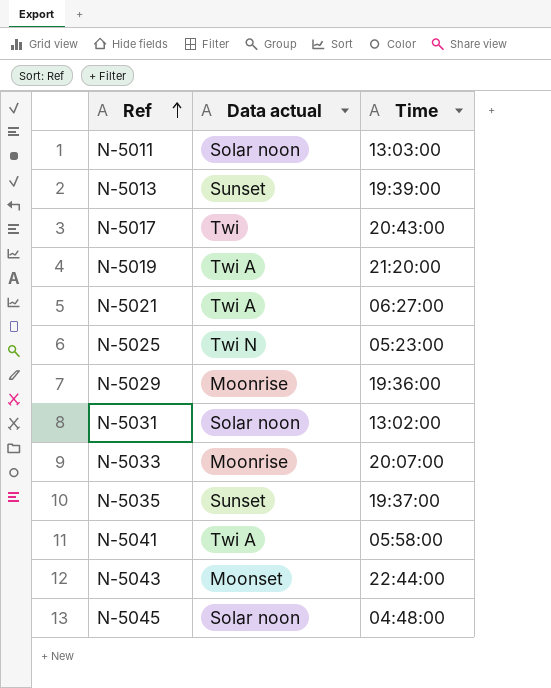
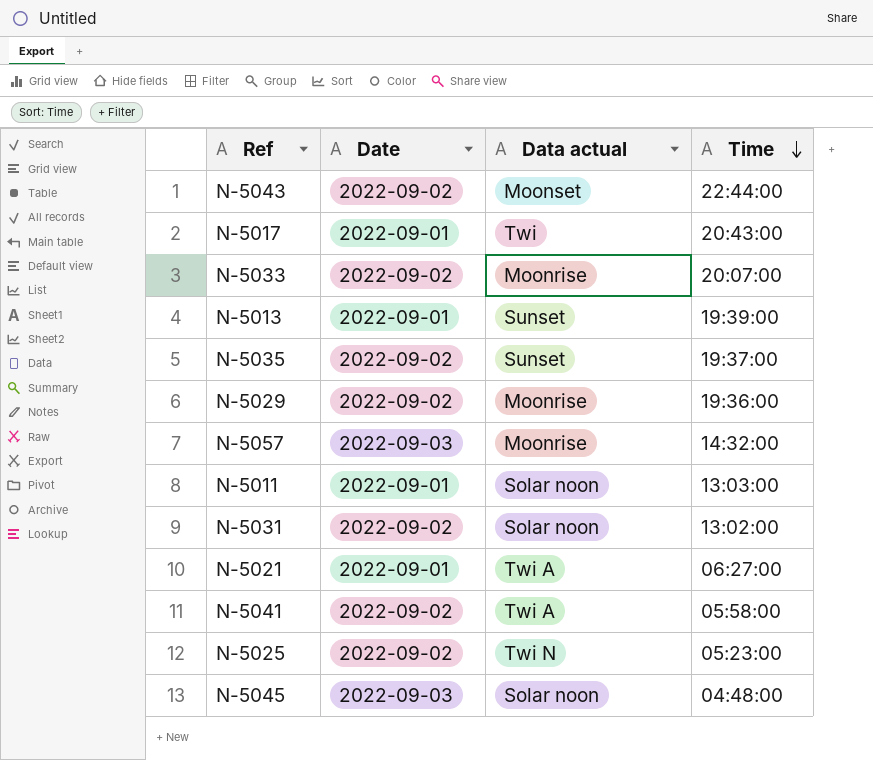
row order: Ref ascending -> Time descending
column Date | position: none -> 2
row N-5019: Twi A | 21:20:00 -> none
row N-5057: none -> 2022-09-03 | Moonrise | 14:32:00

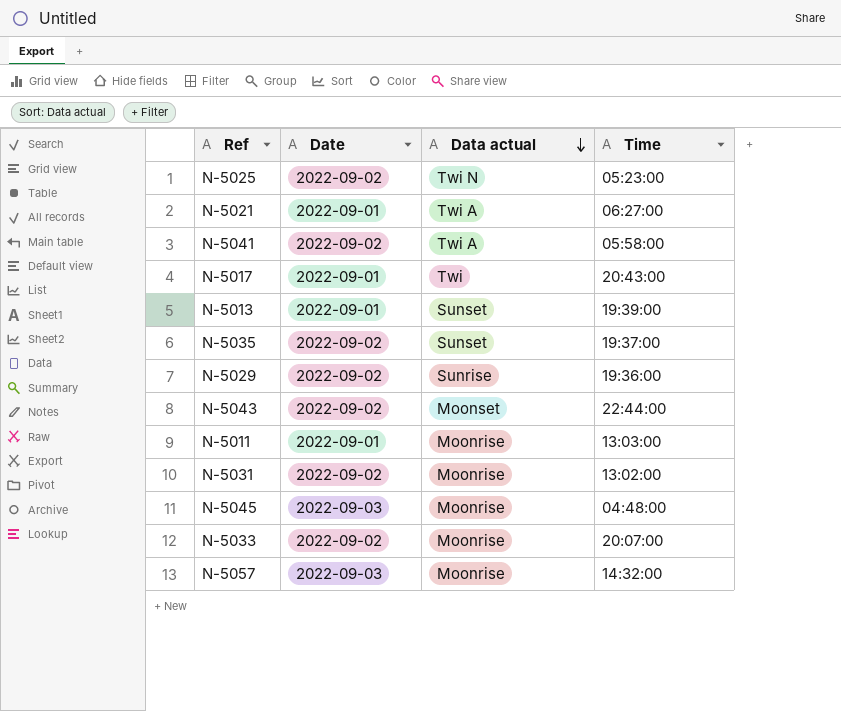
row order: Time descending -> Data actual descending
N-5029 | Data actual: Moonrise -> Sunrise
N-5011 | Data actual: Solar noon -> Moonrise
N-5031 | Data actual: Solar noon -> Moonrise
N-5045 | Data actual: Solar noon -> Moonrise

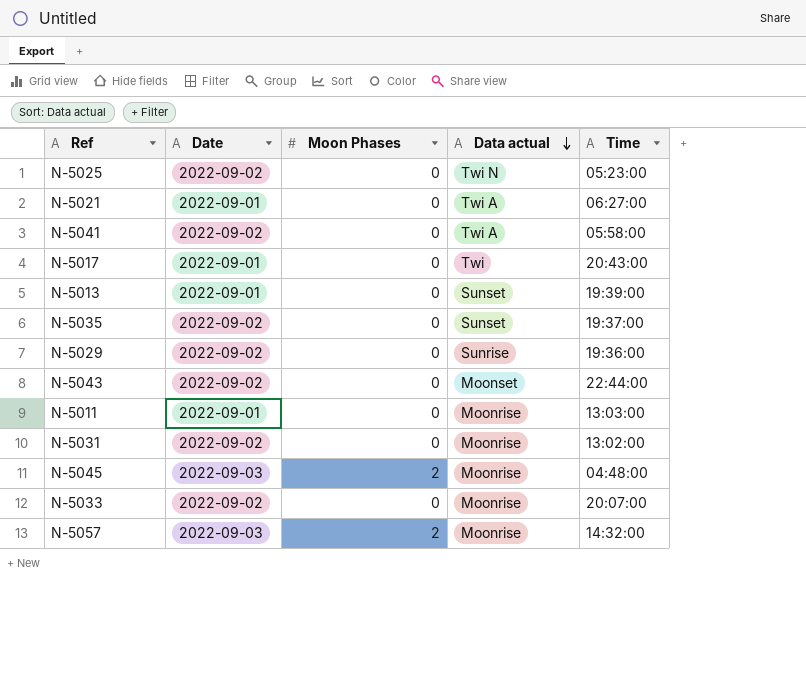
column Moon Phases | position: none -> 3

